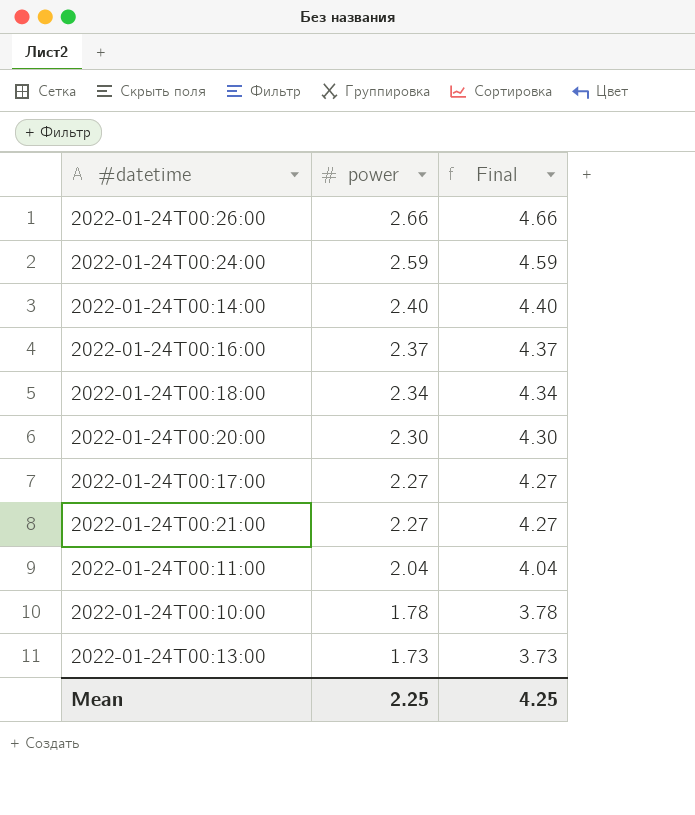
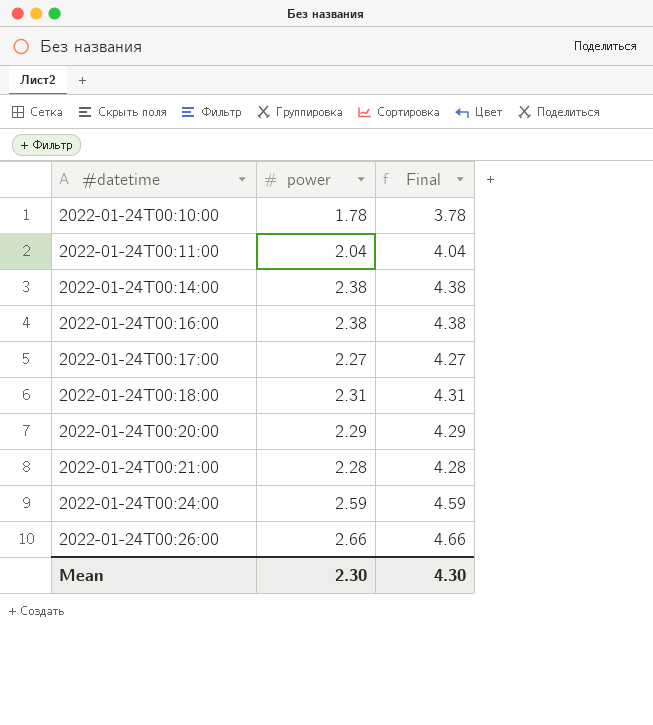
row order: power descending -> #datetime ascending
row 2022-01-24T00:13:00: 1.73 | 3.73 -> none
2022-01-24T00:14:00 | power: 2.40 -> 2.38
2022-01-24T00:14:00 | Final: 4.40 -> 4.38
2022-01-24T00:16:00 | power: 2.37 -> 2.38
2022-01-24T00:16:00 | Final: 4.37 -> 4.38
2022-01-24T00:18:00 | power: 2.34 -> 2.31
2022-01-24T00:18:00 | Final: 4.34 -> 4.31
2022-01-24T00:20:00 | power: 2.30 -> 2.29
2022-01-24T00:20:00 | Final: 4.30 -> 4.29
2022-01-24T00:21:00 | power: 2.27 -> 2.28
2022-01-24T00:21:00 | Final: 4.27 -> 4.28
Mean | power: 2.25 -> 2.30
Mean | Final: 4.25 -> 4.30

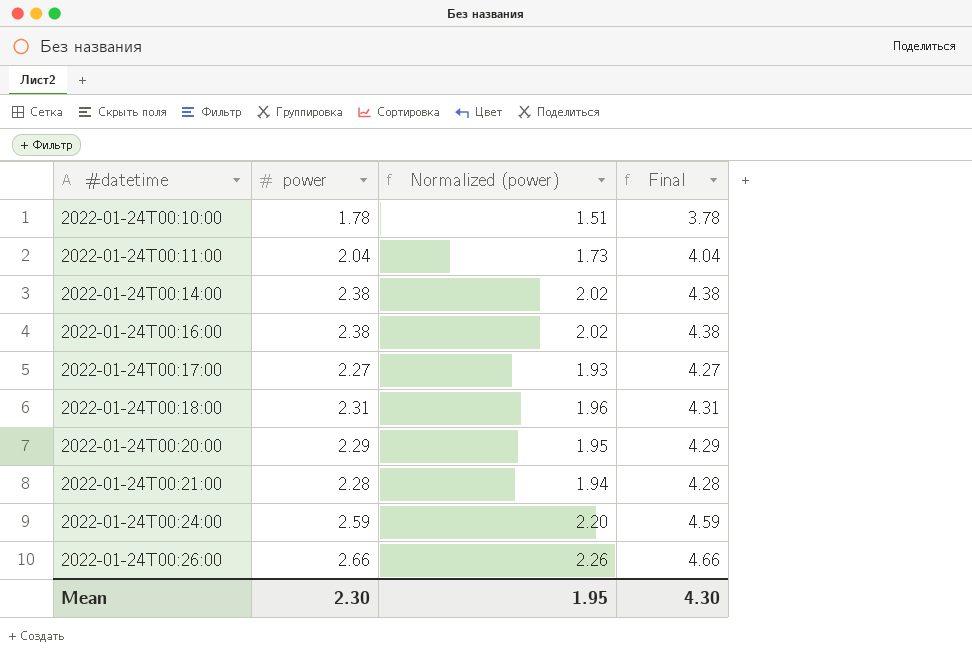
column Normalized (power) | formula: none -> [power] * 0.85

